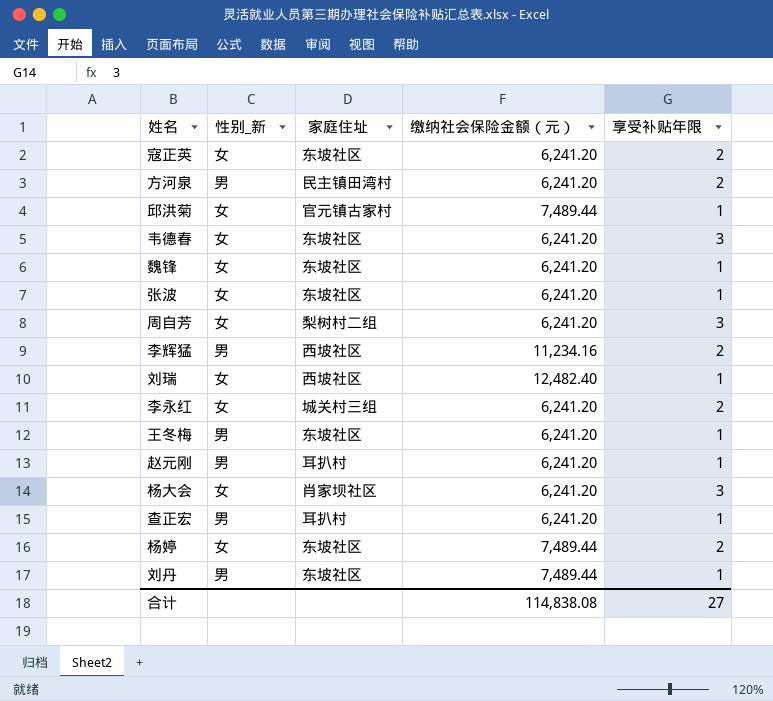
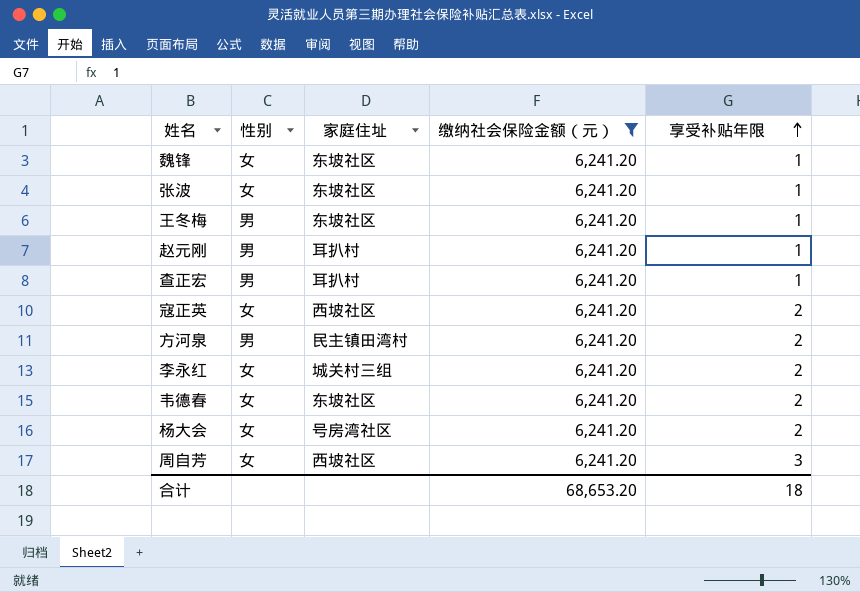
filter: none -> 缴纳社会保险金额（元） = 6,241.20
row order: none -> 享受补贴年限 ascending
column name: 性别_新 -> 性别
寇正英 | 家庭住址: 东坡社区 -> 西坡社区
韦德春 | 享受补贴年限: 3 -> 2
杨大会 | 家庭住址: 肖家坝社区 -> 号房湾社区
杨大会 | 享受补贴年限: 3 -> 2
周自芳 | 家庭住址: 梨树村二组 -> 西坡社区
合计 | 缴纳社会保险金额（元）: 114,838.08 -> 68,653.20
合计 | 享受补贴年限: 27 -> 18

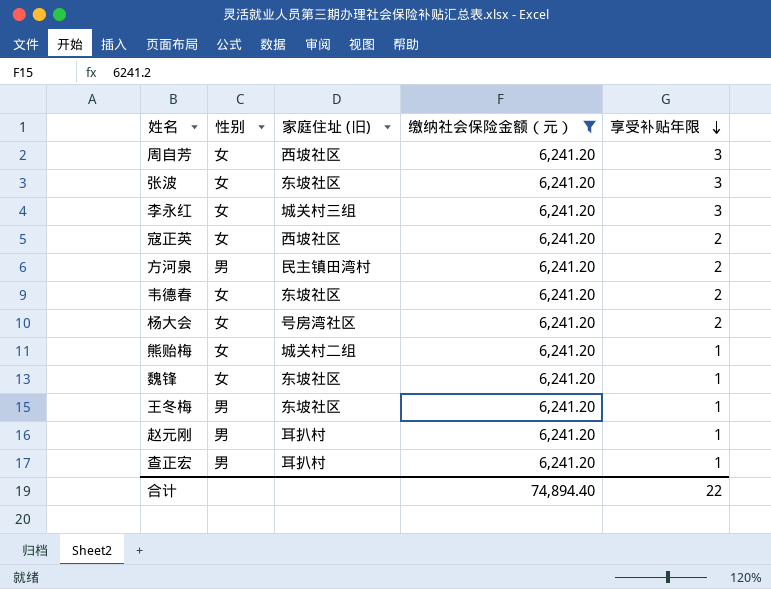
row order: 享受补贴年限 ascending -> 享受补贴年限 descending
column name: 家庭住址 -> 家庭住址 (旧)
张波 | 享受补贴年限: 1 -> 3
李永红 | 享受补贴年限: 2 -> 3
row 熊贻梅: none -> 女 | 城关村二组 | 6,241.20 | 1
合计 | 缴纳社会保险金额（元）: 68,653.20 -> 74,894.40
合计 | 享受补贴年限: 18 -> 22

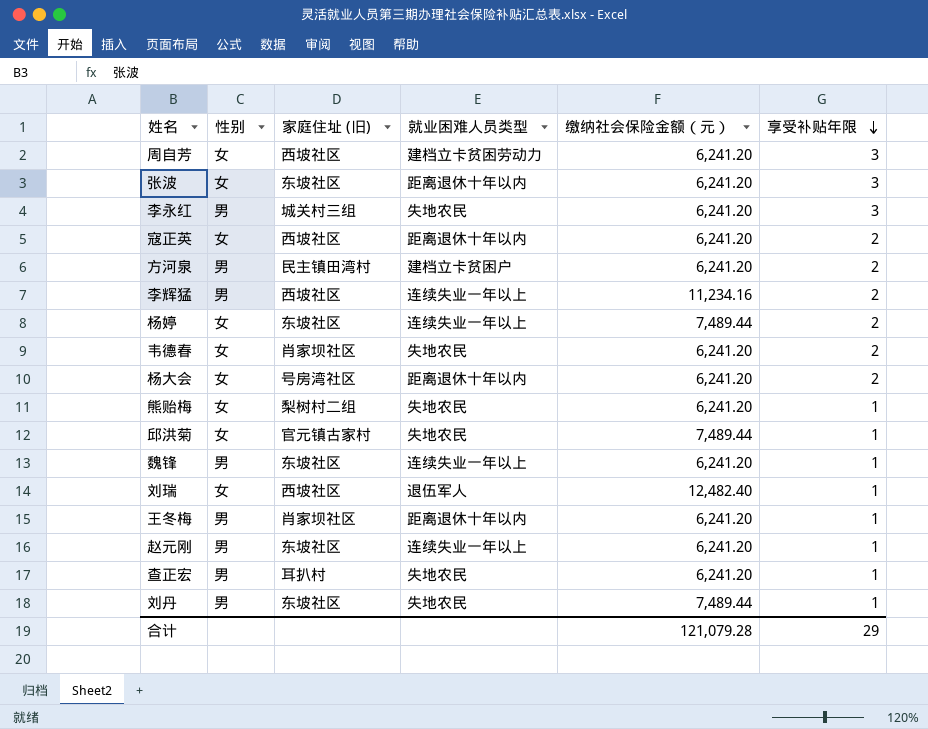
filter: 缴纳社会保险金额（元） = 6,241.20 -> none
column 就业困难人员类型 | position: none -> 4
李永红 | 性别: 女 -> 男
韦德春 | 家庭住址 (旧): 东坡社区 -> 肖家坝社区
熊贻梅 | 家庭住址 (旧): 城关村二组 -> 梨树村二组
魏锋 | 性别: 女 -> 男
王冬梅 | 家庭住址 (旧): 东坡社区 -> 肖家坝社区
赵元刚 | 家庭住址 (旧): 耳扒村 -> 东坡社区
合计 | 缴纳社会保险金额（元）: 74,894.40 -> 121,079.28
合计 | 享受补贴年限: 22 -> 29

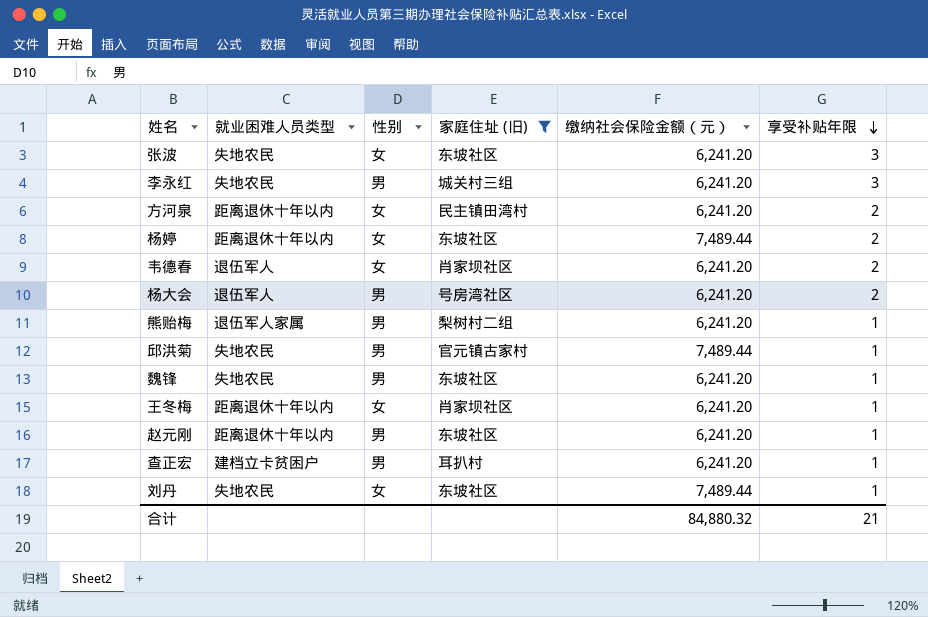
filter: none -> 家庭住址 (旧) != 西坡社区
column 就业困难人员类型 | position: 4 -> 2
张波 | 就业困难人员类型: 距离退休十年以内 -> 失地农民
方河泉 | 就业困难人员类型: 建档立卡贫困户 -> 距离退休十年以内
方河泉 | 性别: 男 -> 女
杨婷 | 就业困难人员类型: 连续失业一年以上 -> 距离退休十年以内
韦德春 | 就业困难人员类型: 失地农民 -> 退伍军人
杨大会 | 就业困难人员类型: 距离退休十年以内 -> 退伍军人
杨大会 | 性别: 女 -> 男
熊贻梅 | 就业困难人员类型: 失地农民 -> 退伍军人家属
熊贻梅 | 性别: 女 -> 男
邱洪菊 | 性别: 女 -> 男
魏锋 | 就业困难人员类型: 连续失业一年以上 -> 失地农民
王冬梅 | 性别: 男 -> 女
赵元刚 | 就业困难人员类型: 连续失业一年以上 -> 距离退休十年以内
查正宏 | 就业困难人员类型: 失地农民 -> 建档立卡贫困户
刘丹 | 性别: 男 -> 女
合计 | 缴纳社会保险金额（元）: 121,079.28 -> 84,880.32
合计 | 享受补贴年限: 29 -> 21

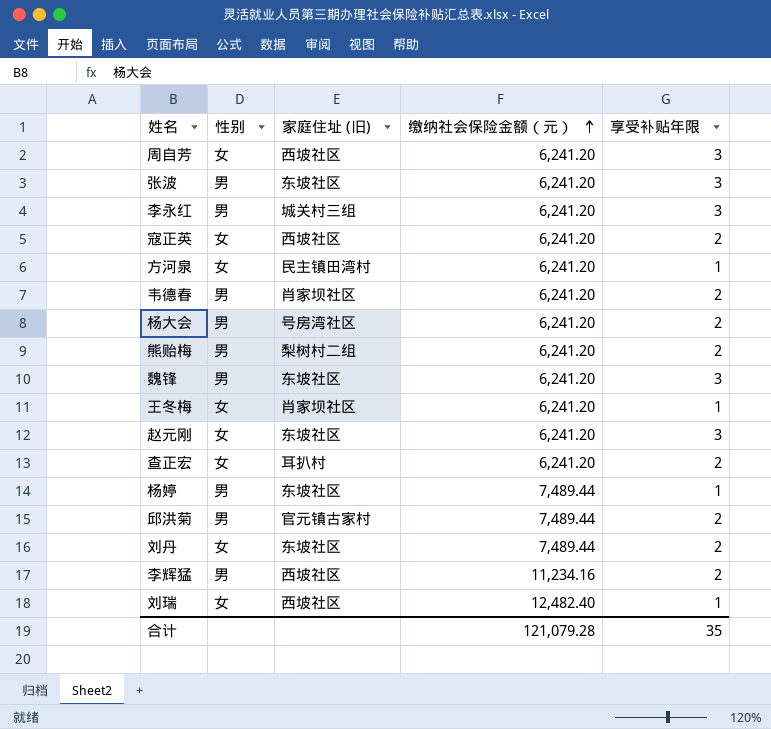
filter: 家庭住址 (旧) != 西坡社区 -> none
row order: 享受补贴年限 descending -> 缴纳社会保险金额（元） ascending
column 就业困难人员类型 | position: 2 -> none
张波 | 性别: 女 -> 男
方河泉 | 享受补贴年限: 2 -> 1
韦德春 | 性别: 女 -> 男
熊贻梅 | 享受补贴年限: 1 -> 2
魏锋 | 享受补贴年限: 1 -> 3
赵元刚 | 性别: 男 -> 女
赵元刚 | 享受补贴年限: 1 -> 3
查正宏 | 性别: 男 -> 女
查正宏 | 享受补贴年限: 1 -> 2
杨婷 | 性别: 女 -> 男
杨婷 | 享受补贴年限: 2 -> 1
邱洪菊 | 享受补贴年限: 1 -> 2
刘丹 | 享受补贴年限: 1 -> 2
合计 | 缴纳社会保险金额（元）: 84,880.32 -> 121,079.28
合计 | 享受补贴年限: 21 -> 35

